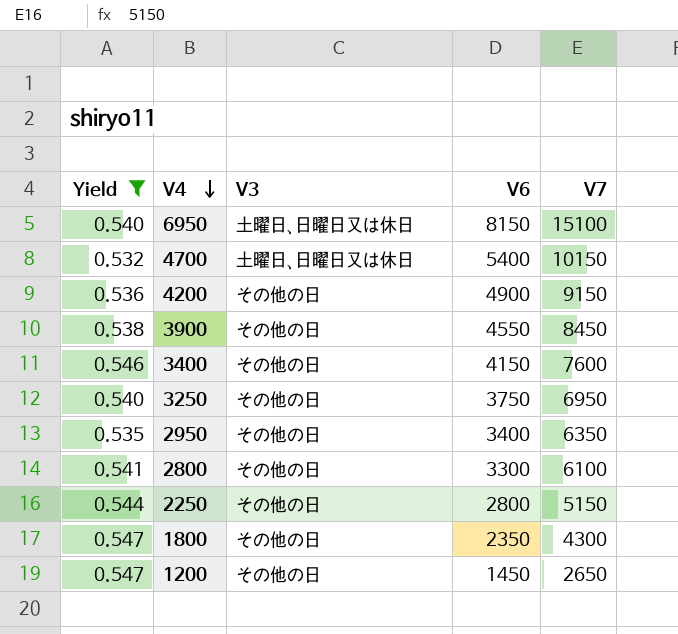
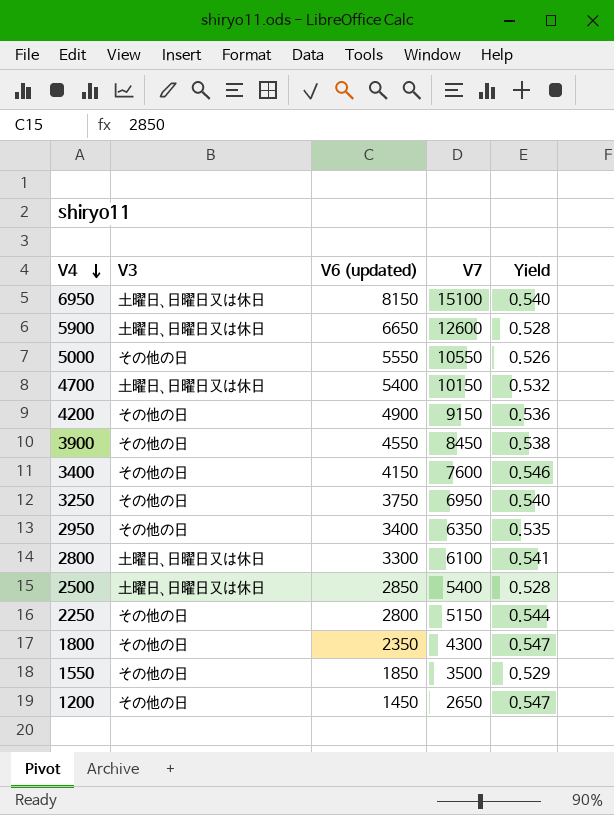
filter: Yield >= 0.532 -> none
column name: V6 -> V6 (updated)
column Yield | position: 1 -> 5
2800 | V3: その他の日 -> 土曜日、日曜日又は休日

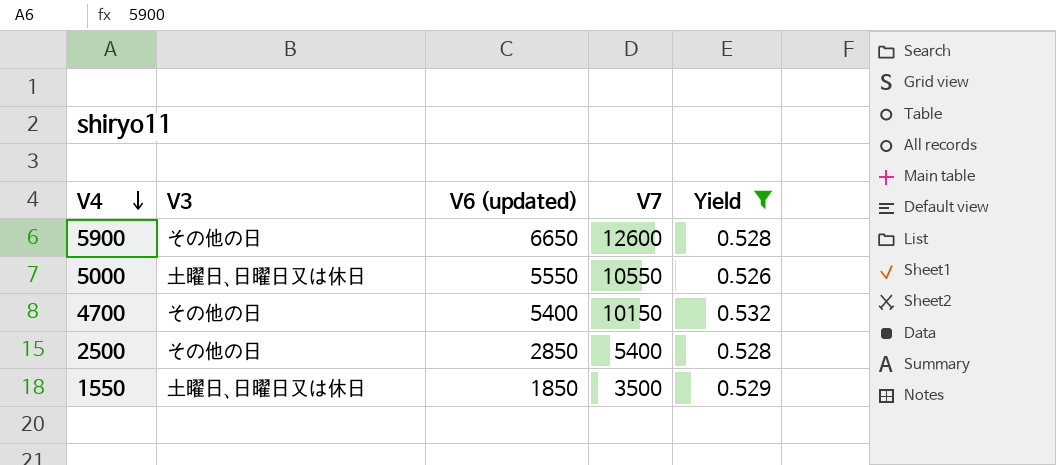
filter: none -> Yield <= 0.532
5900 | V3: 土曜日、日曜日又は休日 -> その他の日
5000 | V3: その他の日 -> 土曜日、日曜日又は休日
4700 | V3: 土曜日、日曜日又は休日 -> その他の日
2500 | V3: 土曜日、日曜日又は休日 -> その他の日
1550 | V3: その他の日 -> 土曜日、日曜日又は休日

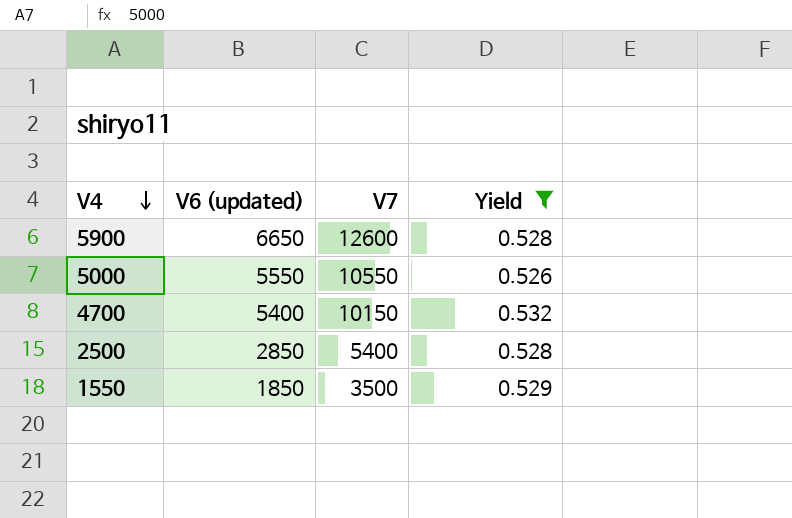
column V3 | position: 2 -> none

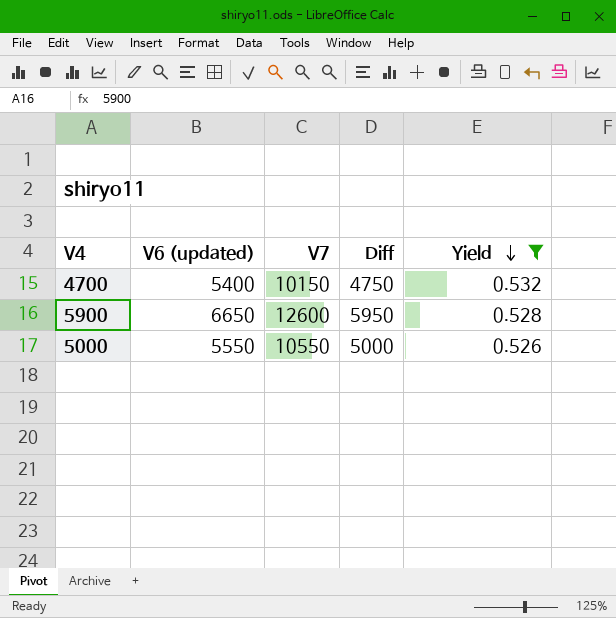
row order: V4 descending -> Yield descending
column Diff | formula: none -> [V7] - [V6 (updated)]
row 2500: 2850 | 5400 | 0.528 -> none
row 1550: 1850 | 3500 | 0.529 -> none

